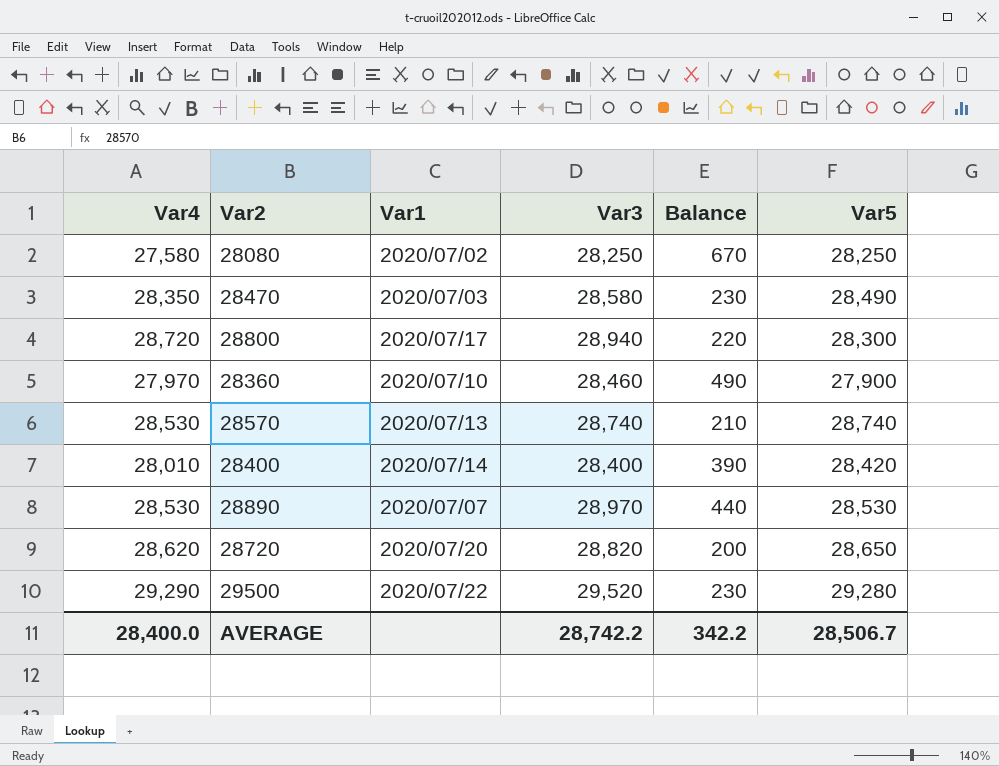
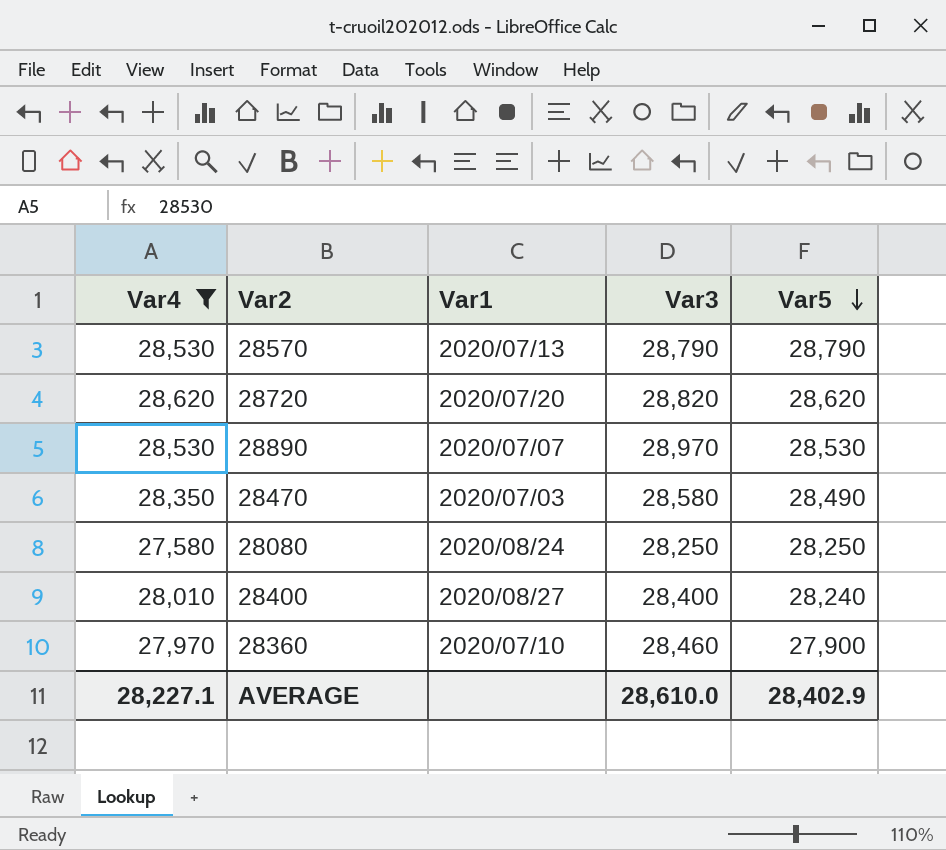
filter: none -> Var4 <= 28,620
row order: none -> Var5 descending
column Balance | formula: [Var3] - [Var4] -> none
28570 | Var3: 28,740 -> 28,790
28570 | Var5: 28,740 -> 28,790
28720 | Var5: 28,650 -> 28,620
28080 | Var1: 2020/07/02 -> 2020/08/24
28400 | Var1: 2020/07/14 -> 2020/08/27
28400 | Var5: 28,420 -> 28,240
AVERAGE | Var4: 28,400.0 -> 28,227.1
AVERAGE | Var3: 28,742.2 -> 28,610.0
AVERAGE | Var5: 28,506.7 -> 28,402.9

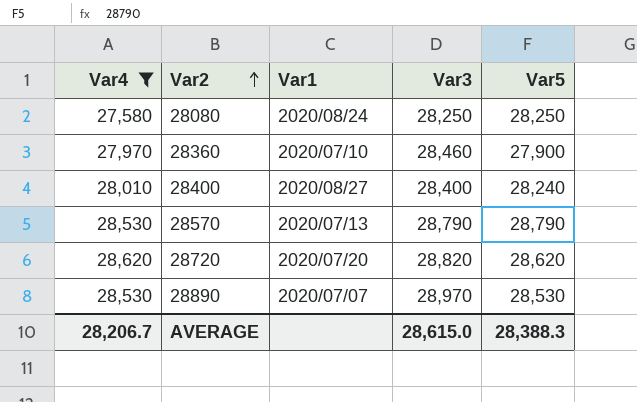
row order: Var5 descending -> Var2 ascending
row 28470: 28,350 | 2020/07/03 | 28,580 | 28,490 -> none
AVERAGE | Var4: 28,227.1 -> 28,206.7
AVERAGE | Var3: 28,610.0 -> 28,615.0
AVERAGE | Var5: 28,402.9 -> 28,388.3

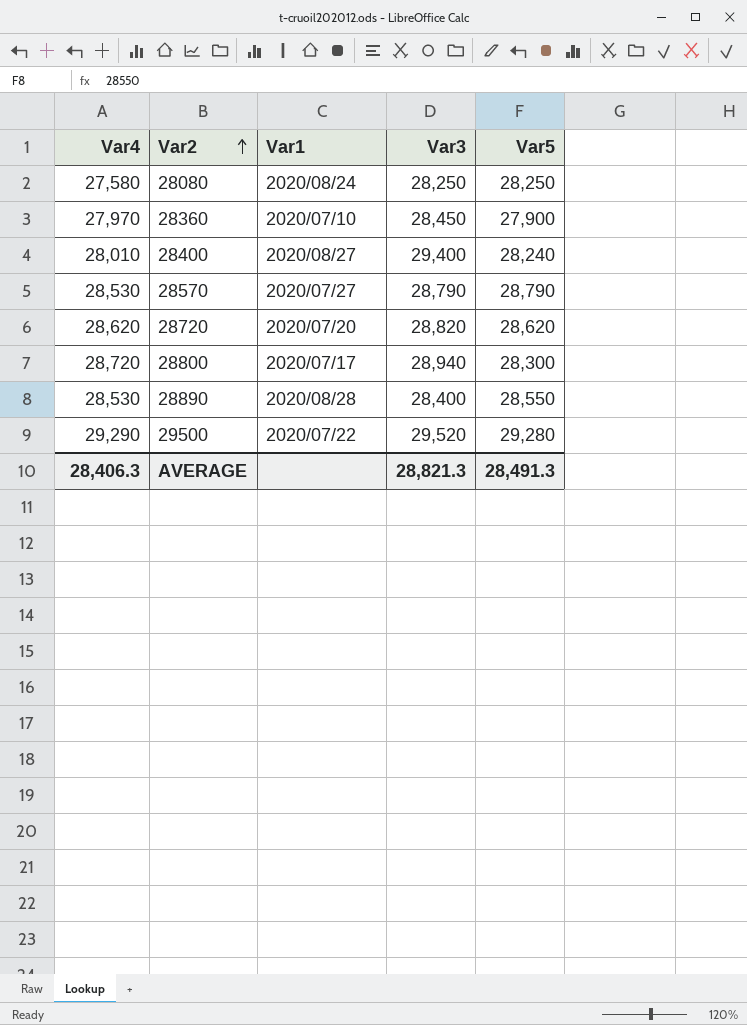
filter: Var4 <= 28,620 -> none
28360 | Var3: 28,460 -> 28,450
28400 | Var3: 28,400 -> 29,400
28570 | Var1: 2020/07/13 -> 2020/07/27
28890 | Var1: 2020/07/07 -> 2020/08/28
28890 | Var3: 28,970 -> 28,400
28890 | Var5: 28,530 -> 28,550
AVERAGE | Var4: 28,206.7 -> 28,406.3
AVERAGE | Var3: 28,615.0 -> 28,821.3
AVERAGE | Var5: 28,388.3 -> 28,491.3

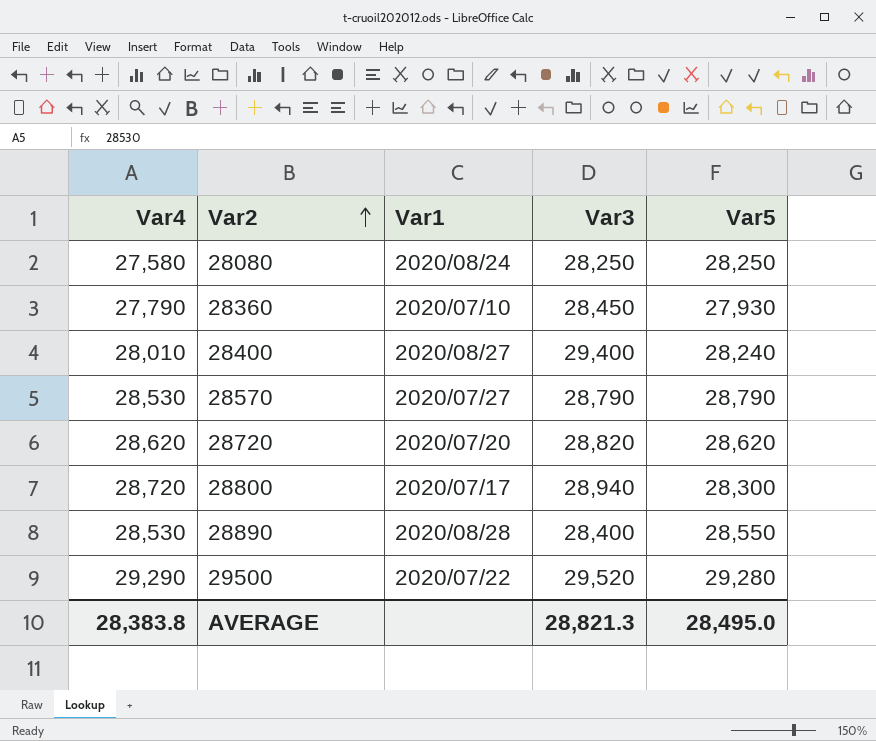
28360 | Var4: 27,970 -> 27,790
28360 | Var5: 27,900 -> 27,930
AVERAGE | Var4: 28,406.3 -> 28,383.8
AVERAGE | Var5: 28,491.3 -> 28,495.0

